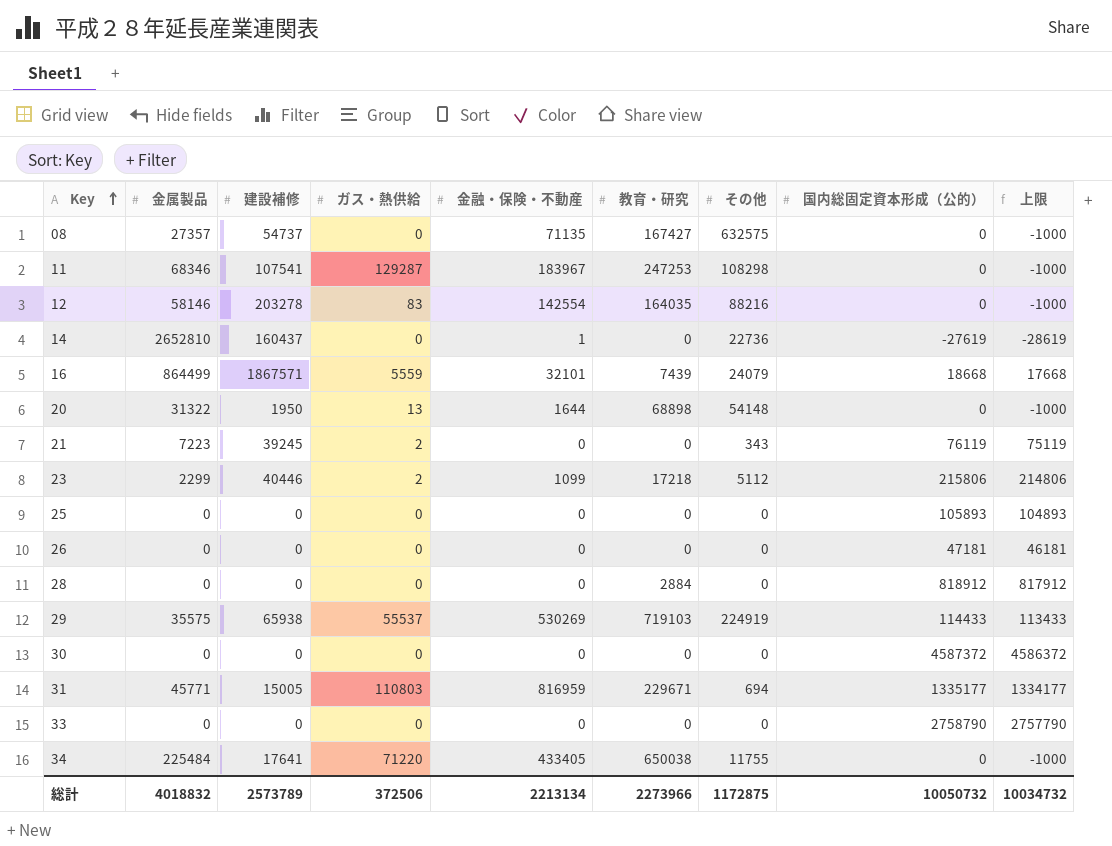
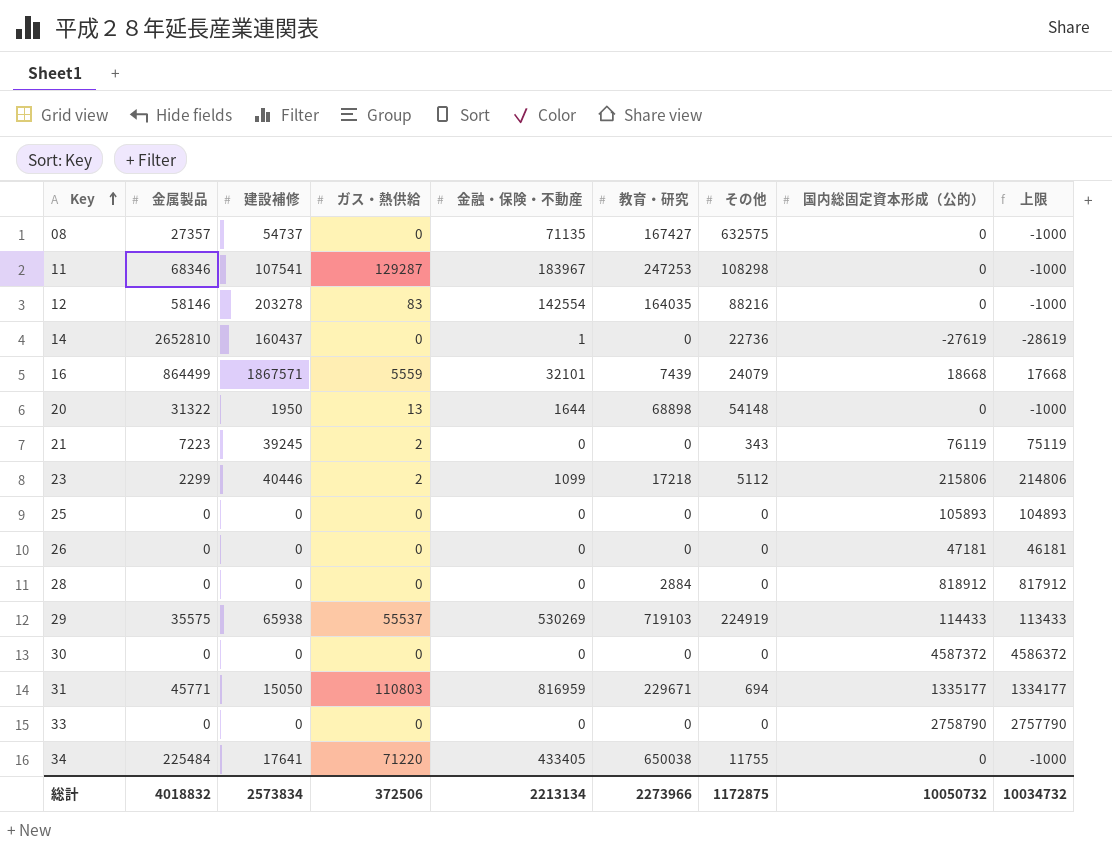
31 | 建設補修: 15005 -> 15050
総計 | 建設補修: 2573789 -> 2573834

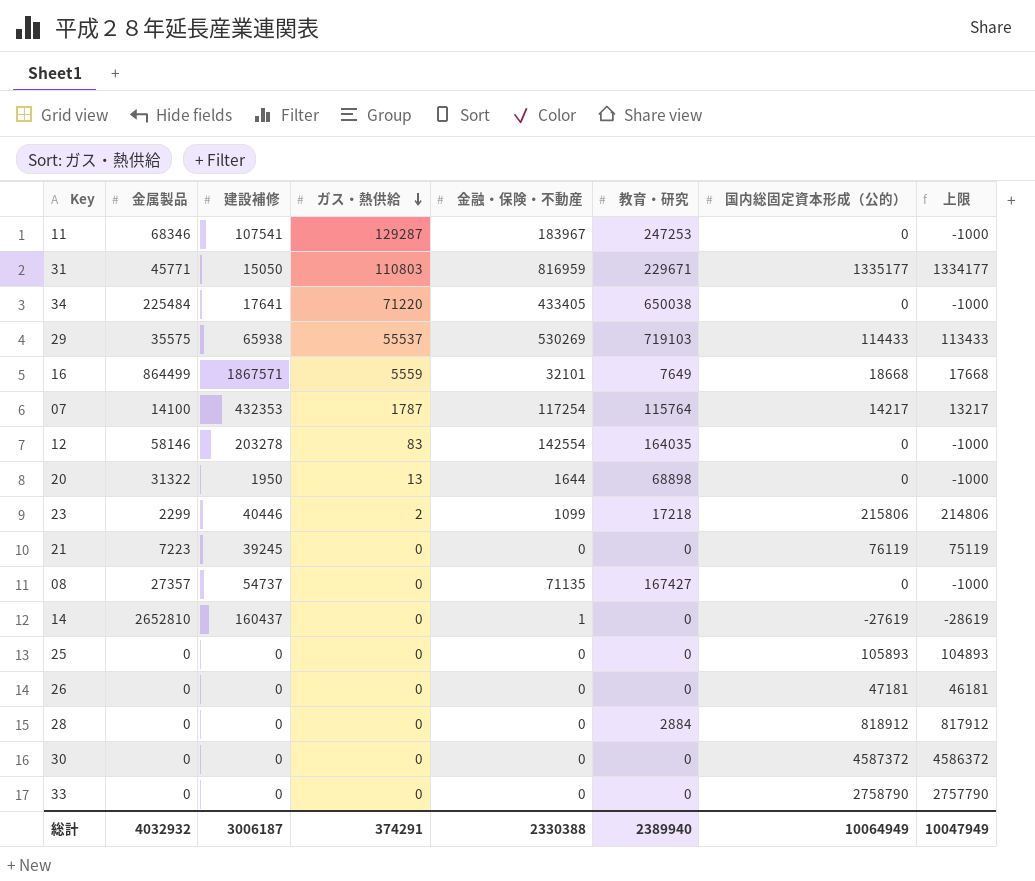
row order: Key ascending -> ガス・熱供給 descending
column その他 | position: 7 -> none
16 | 教育・研究: 7439 -> 7649
row 07: none -> 14100 | 432353 | 1787 | 117254 | 115764 | 14217 | 13217
21 | ガス・熱供給: 2 -> 0
総計 | 金属製品: 4018832 -> 4032932
総計 | 建設補修: 2573834 -> 3006187
総計 | ガス・熱供給: 372506 -> 374291
総計 | 金融・保険・不動産: 2213134 -> 2330388
総計 | 教育・研究: 2273966 -> 2389940
総計 | 国内総固定資本形成（公的）: 10050732 -> 10064949
総計 | 上限: 10034732 -> 10047949

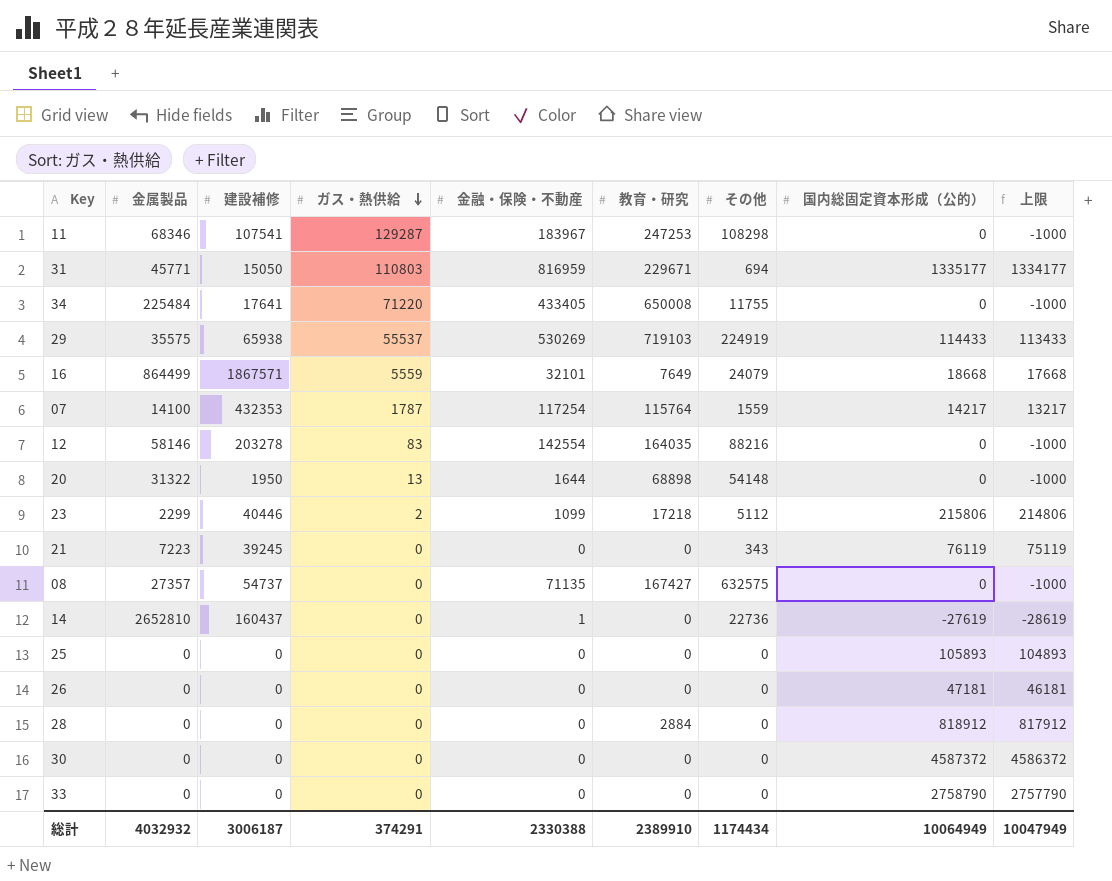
column その他 | position: none -> 7
34 | 教育・研究: 650038 -> 650008
総計 | 教育・研究: 2389940 -> 2389910

